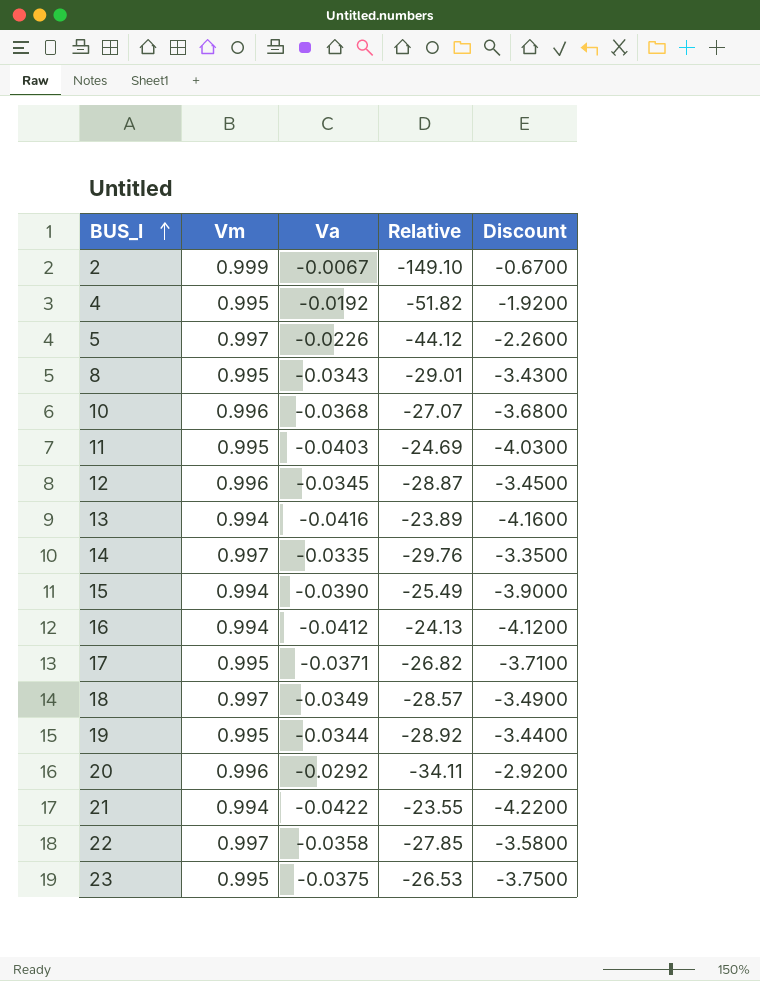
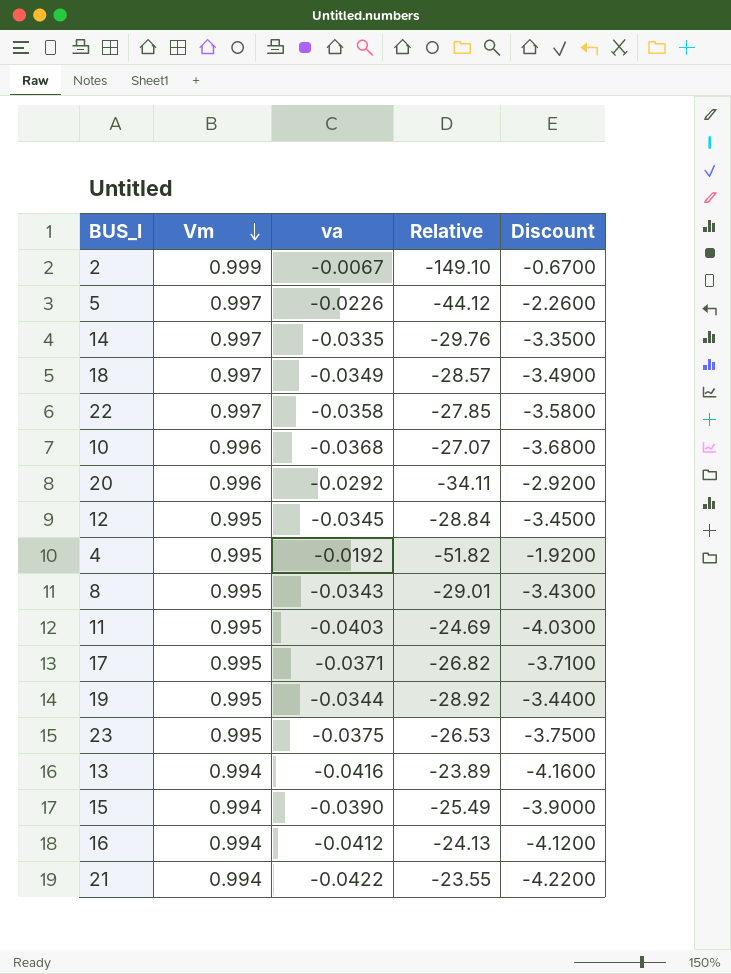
row order: BUS_I ascending -> Vm descending
column name: Va -> va
12 | Vm: 0.996 -> 0.995
12 | Relative: -28.87 -> -28.84

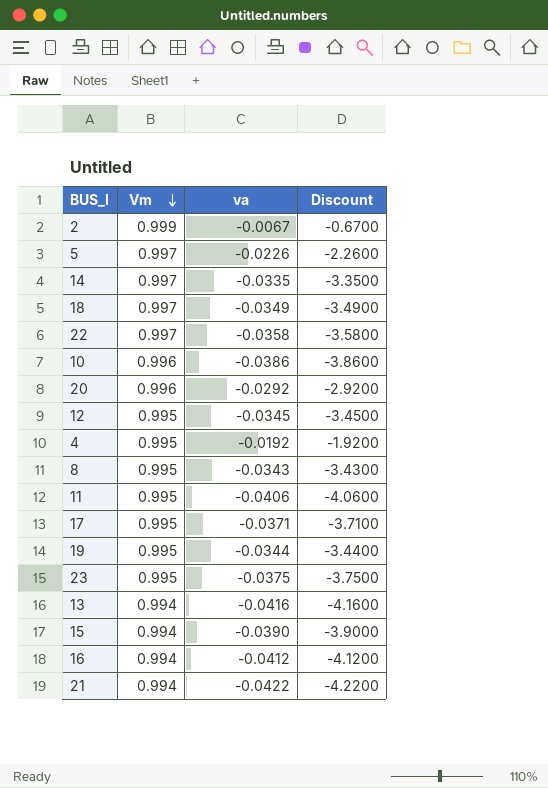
column Relative | formula: [Vm] / [va] -> none
10 | va: -0.0368 -> -0.0386
10 | Discount: -3.6800 -> -3.8600
11 | va: -0.0403 -> -0.0406
11 | Discount: -4.0300 -> -4.0600

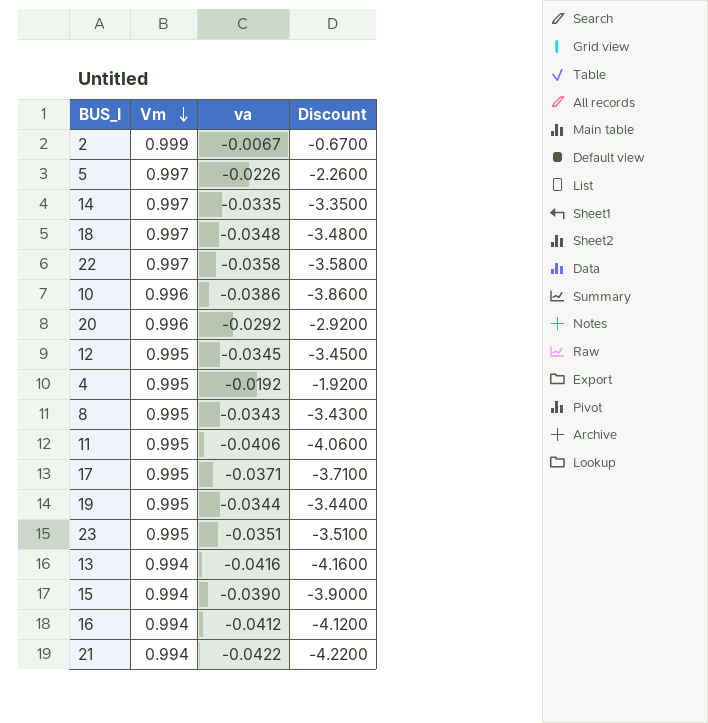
18 | va: -0.0349 -> -0.0348
18 | Discount: -3.4900 -> -3.4800
23 | va: -0.0375 -> -0.0351
23 | Discount: -3.7500 -> -3.5100

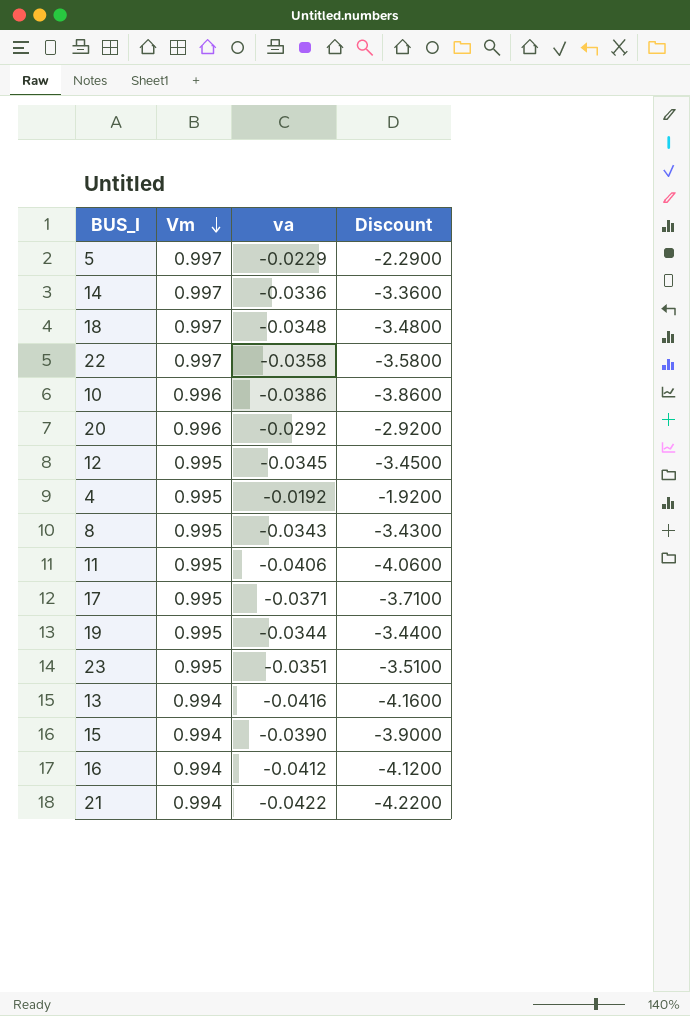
row 2: 0.999 | -0.0067 | -0.6700 -> none
5 | va: -0.0226 -> -0.0229
5 | Discount: -2.2600 -> -2.2900
14 | va: -0.0335 -> -0.0336
14 | Discount: -3.3500 -> -3.3600

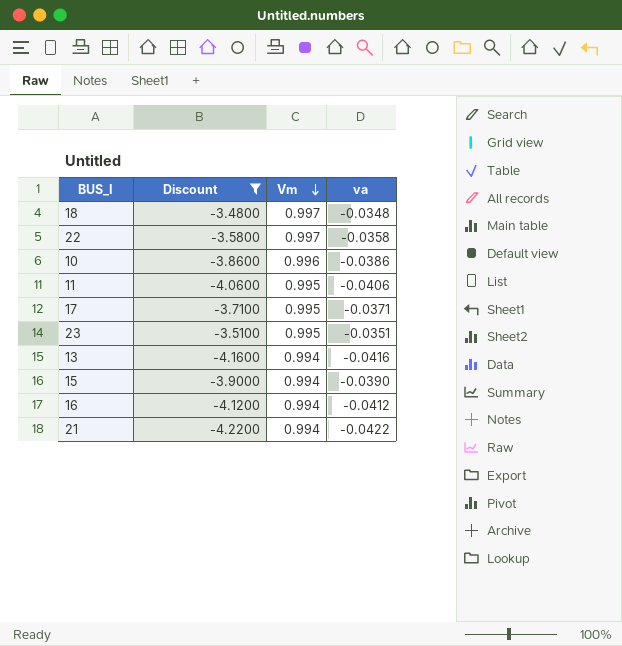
filter: none -> Discount <= -3.4800
column Discount | position: 4 -> 2

